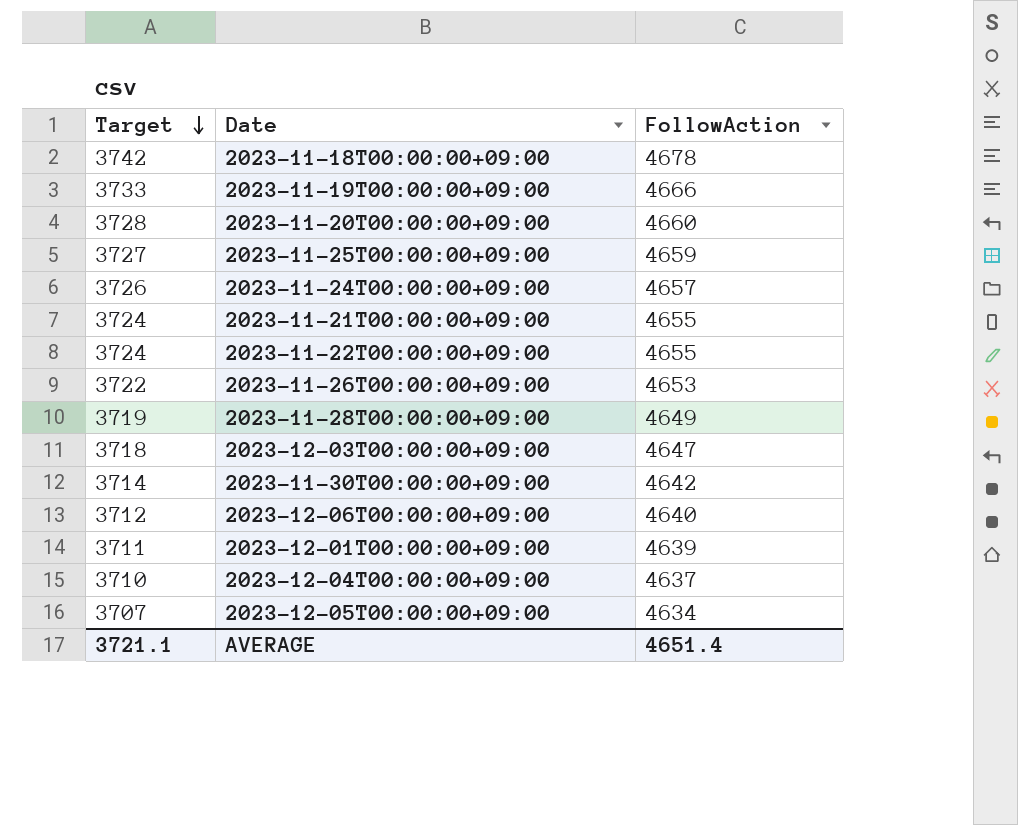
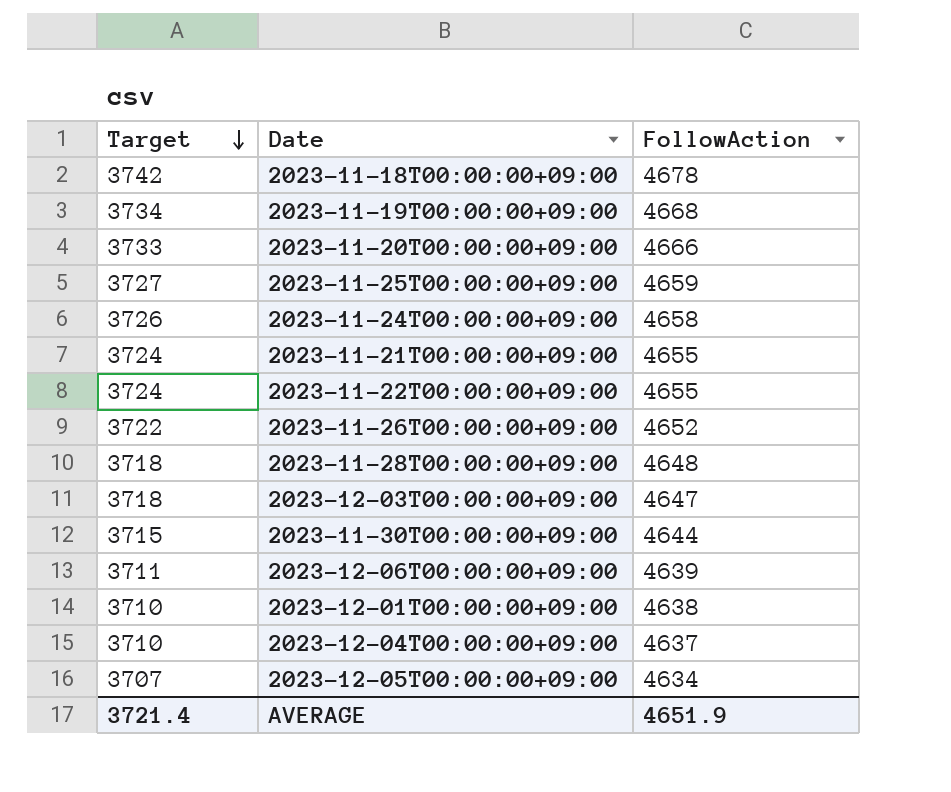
2023-11-19T00:00:00+09:00 | Target: 3733 -> 3734
2023-11-19T00:00:00+09:00 | FollowAction: 4666 -> 4668
2023-11-20T00:00:00+09:00 | Target: 3728 -> 3733
2023-11-20T00:00:00+09:00 | FollowAction: 4660 -> 4666
2023-11-24T00:00:00+09:00 | FollowAction: 4657 -> 4658
2023-11-26T00:00:00+09:00 | FollowAction: 4653 -> 4652
2023-11-28T00:00:00+09:00 | Target: 3719 -> 3718
2023-11-28T00:00:00+09:00 | FollowAction: 4649 -> 4648
2023-11-30T00:00:00+09:00 | Target: 3714 -> 3715
2023-11-30T00:00:00+09:00 | FollowAction: 4642 -> 4644
2023-12-06T00:00:00+09:00 | Target: 3712 -> 3711
2023-12-06T00:00:00+09:00 | FollowAction: 4640 -> 4639
2023-12-01T00:00:00+09:00 | Target: 3711 -> 3710
2023-12-01T00:00:00+09:00 | FollowAction: 4639 -> 4638
AVERAGE | Target: 3721.1 -> 3721.4
AVERAGE | FollowAction: 4651.4 -> 4651.9

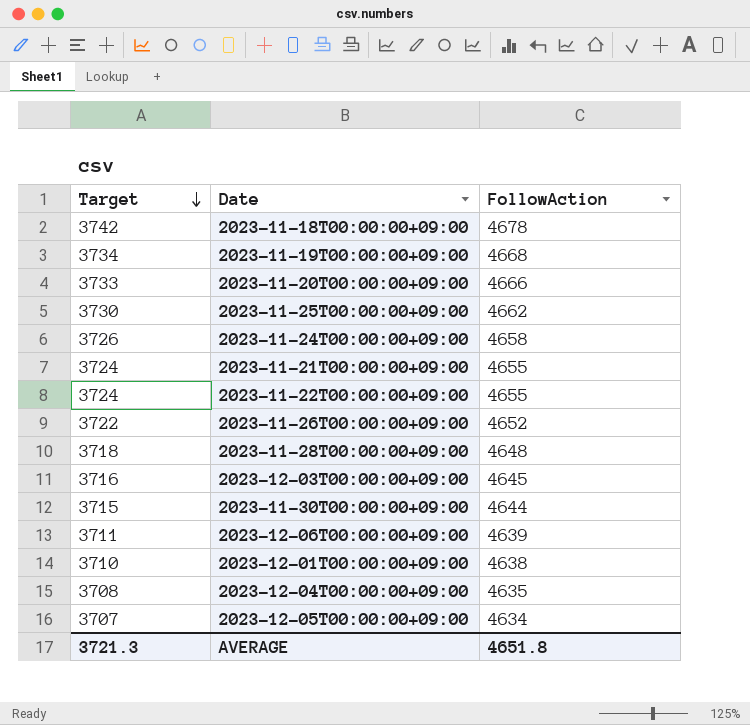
2023-11-25T00:00:00+09:00 | Target: 3727 -> 3730
2023-11-25T00:00:00+09:00 | FollowAction: 4659 -> 4662
2023-12-03T00:00:00+09:00 | Target: 3718 -> 3716
2023-12-03T00:00:00+09:00 | FollowAction: 4647 -> 4645
2023-12-04T00:00:00+09:00 | Target: 3710 -> 3708
2023-12-04T00:00:00+09:00 | FollowAction: 4637 -> 4635
AVERAGE | Target: 3721.4 -> 3721.3
AVERAGE | FollowAction: 4651.9 -> 4651.8

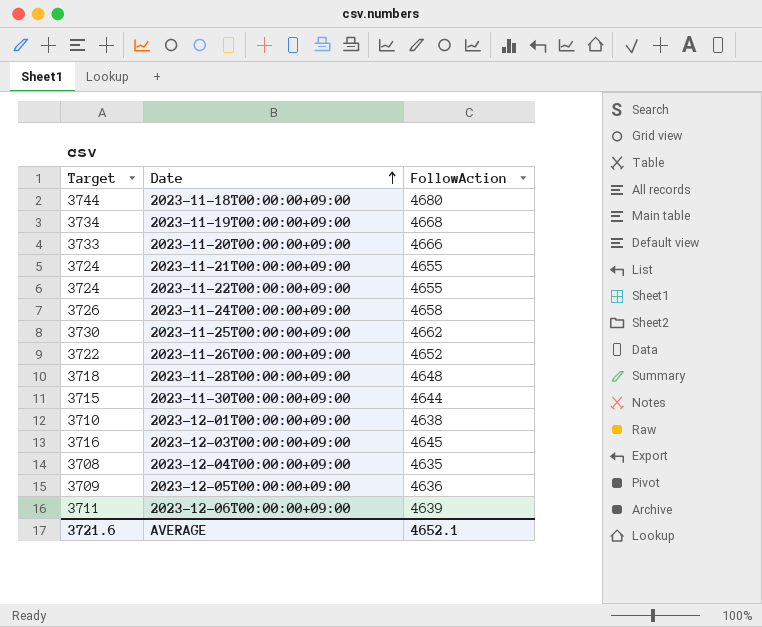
row order: Target descending -> Date ascending
2023-11-18T00:00:00+09:00 | Target: 3742 -> 3744
2023-11-18T00:00:00+09:00 | FollowAction: 4678 -> 4680
2023-12-05T00:00:00+09:00 | Target: 3707 -> 3709
2023-12-05T00:00:00+09:00 | FollowAction: 4634 -> 4636
AVERAGE | Target: 3721.3 -> 3721.6
AVERAGE | FollowAction: 4651.8 -> 4652.1

